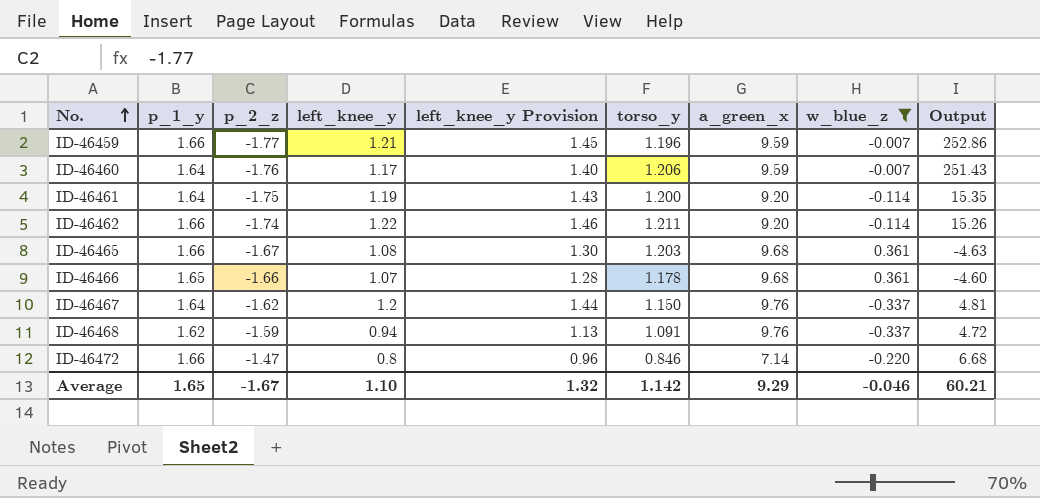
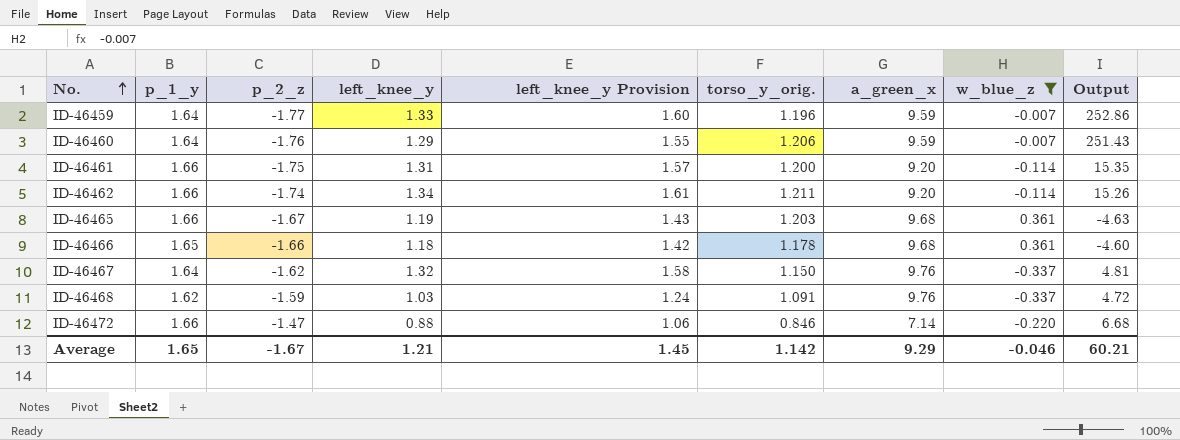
column name: torso_y -> torso_y_orig.
ID-46459 | p_1_y: 1.66 -> 1.64
ID-46459 | left_knee_y: 1.21 -> 1.33
ID-46459 | left_knee_y Provision: 1.45 -> 1.60
ID-46460 | left_knee_y: 1.17 -> 1.29
ID-46460 | left_knee_y Provision: 1.40 -> 1.55
ID-46461 | p_1_y: 1.64 -> 1.66
ID-46461 | left_knee_y: 1.19 -> 1.31
ID-46461 | left_knee_y Provision: 1.43 -> 1.57
ID-46462 | left_knee_y: 1.22 -> 1.34
ID-46462 | left_knee_y Provision: 1.46 -> 1.61
ID-46465 | left_knee_y: 1.08 -> 1.19
ID-46465 | left_knee_y Provision: 1.30 -> 1.43
ID-46466 | left_knee_y: 1.07 -> 1.18
ID-46466 | left_knee_y Provision: 1.28 -> 1.42
ID-46467 | left_knee_y: 1.2 -> 1.32
ID-46467 | left_knee_y Provision: 1.44 -> 1.58
ID-46468 | left_knee_y: 0.94 -> 1.03
ID-46468 | left_knee_y Provision: 1.13 -> 1.24
ID-46472 | left_knee_y: 0.8 -> 0.88
ID-46472 | left_knee_y Provision: 0.96 -> 1.06
Average | left_knee_y: 1.10 -> 1.21
Average | left_knee_y Provision: 1.32 -> 1.45

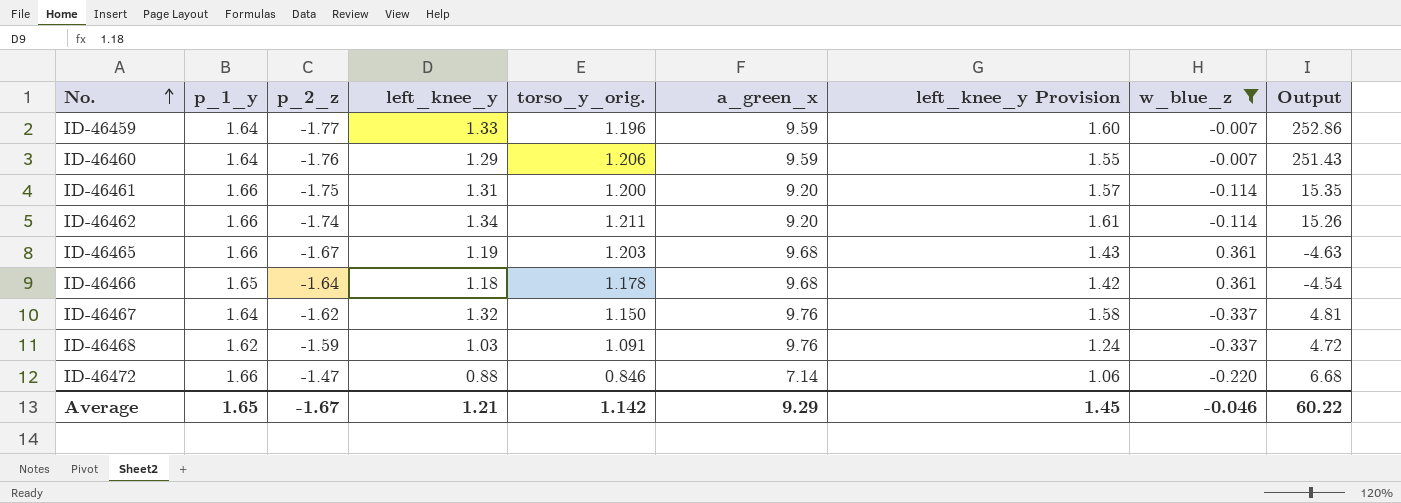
column left_knee_y Provision | position: 5 -> 7
ID-46466 | p_2_z: -1.66 -> -1.64
ID-46466 | Output: -4.60 -> -4.54
Average | Output: 60.21 -> 60.22

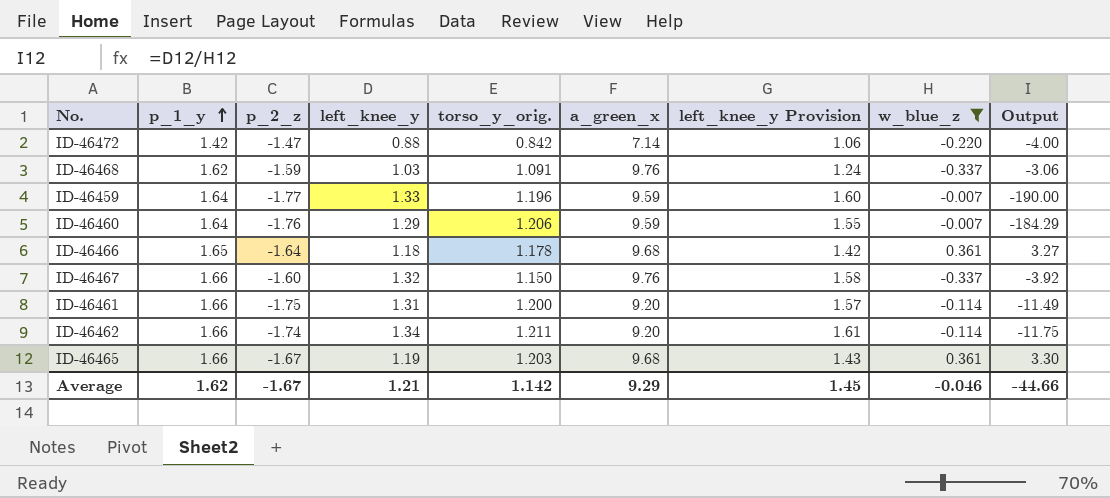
row order: No. ascending -> p_1_y ascending
column Output | formula: [p_2_z] / [w_blue_z] -> [left_knee_y] / [w_blue_z]
ID-46472 | p_1_y: 1.66 -> 1.42
ID-46472 | torso_y_orig.: 0.846 -> 0.842
ID-46467 | p_1_y: 1.64 -> 1.66
ID-46467 | p_2_z: -1.62 -> -1.60
Average | p_1_y: 1.65 -> 1.62
Average | Output: 60.22 -> -44.66

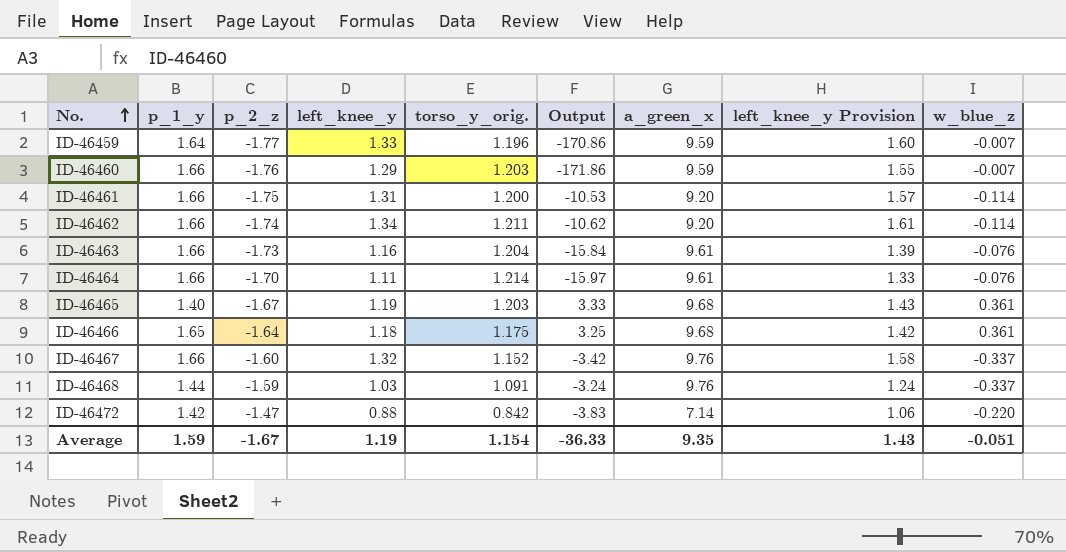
filter: w_blue_z != -0.076 -> none
row order: p_1_y ascending -> No. ascending
column Output | formula: [left_knee_y] / [w_blue_z] -> [torso_y_orig.] / [w_blue_z]
column Output | position: 9 -> 6
ID-46460 | p_1_y: 1.64 -> 1.66
ID-46460 | torso_y_orig.: 1.206 -> 1.203
ID-46465 | p_1_y: 1.66 -> 1.40
ID-46466 | torso_y_orig.: 1.178 -> 1.175
ID-46467 | torso_y_orig.: 1.150 -> 1.152
ID-46468 | p_1_y: 1.62 -> 1.44
Average | p_1_y: 1.62 -> 1.59
Average | left_knee_y: 1.21 -> 1.19
Average | torso_y_orig.: 1.142 -> 1.154
Average | Output: -44.66 -> -36.33
Average | a_green_x: 9.29 -> 9.35
Average | left_knee_y Provision: 1.45 -> 1.43
Average | w_blue_z: -0.046 -> -0.051

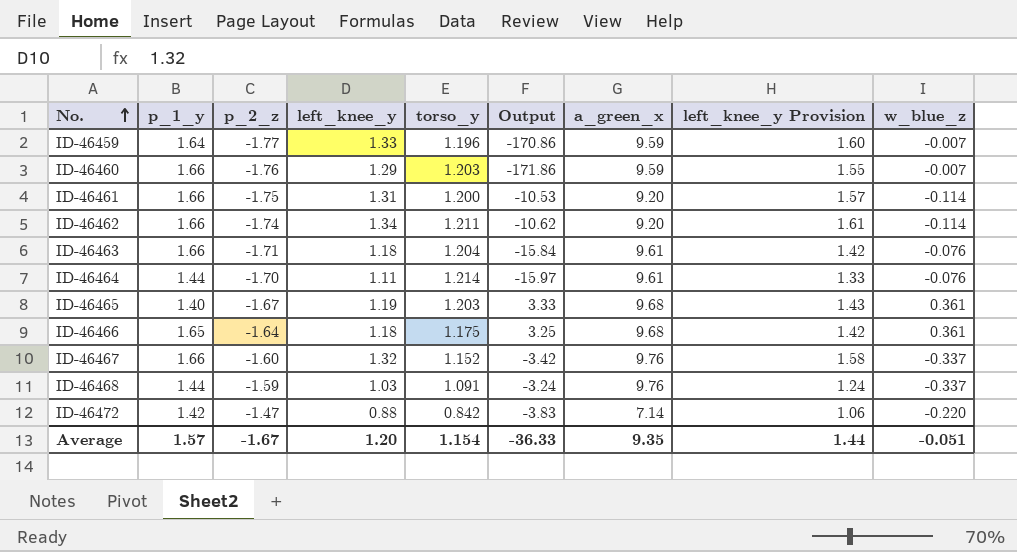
column name: torso_y_orig. -> torso_y
ID-46463 | p_2_z: -1.73 -> -1.71
ID-46463 | left_knee_y: 1.16 -> 1.18
ID-46463 | left_knee_y Provision: 1.39 -> 1.42
ID-46464 | p_1_y: 1.66 -> 1.44
Average | p_1_y: 1.59 -> 1.57
Average | left_knee_y: 1.19 -> 1.20
Average | left_knee_y Provision: 1.43 -> 1.44

